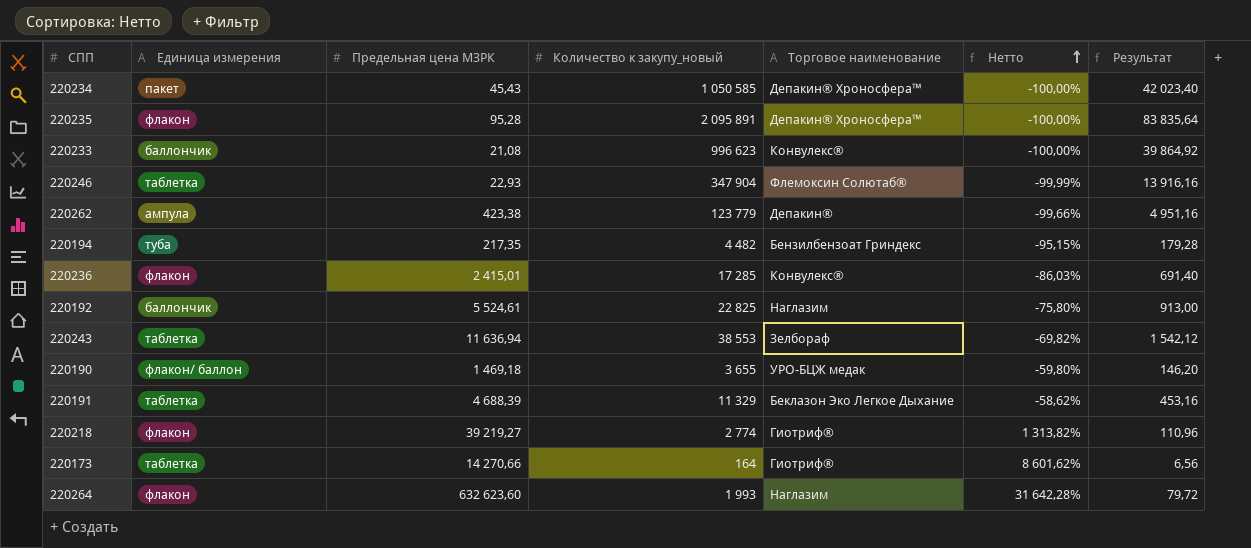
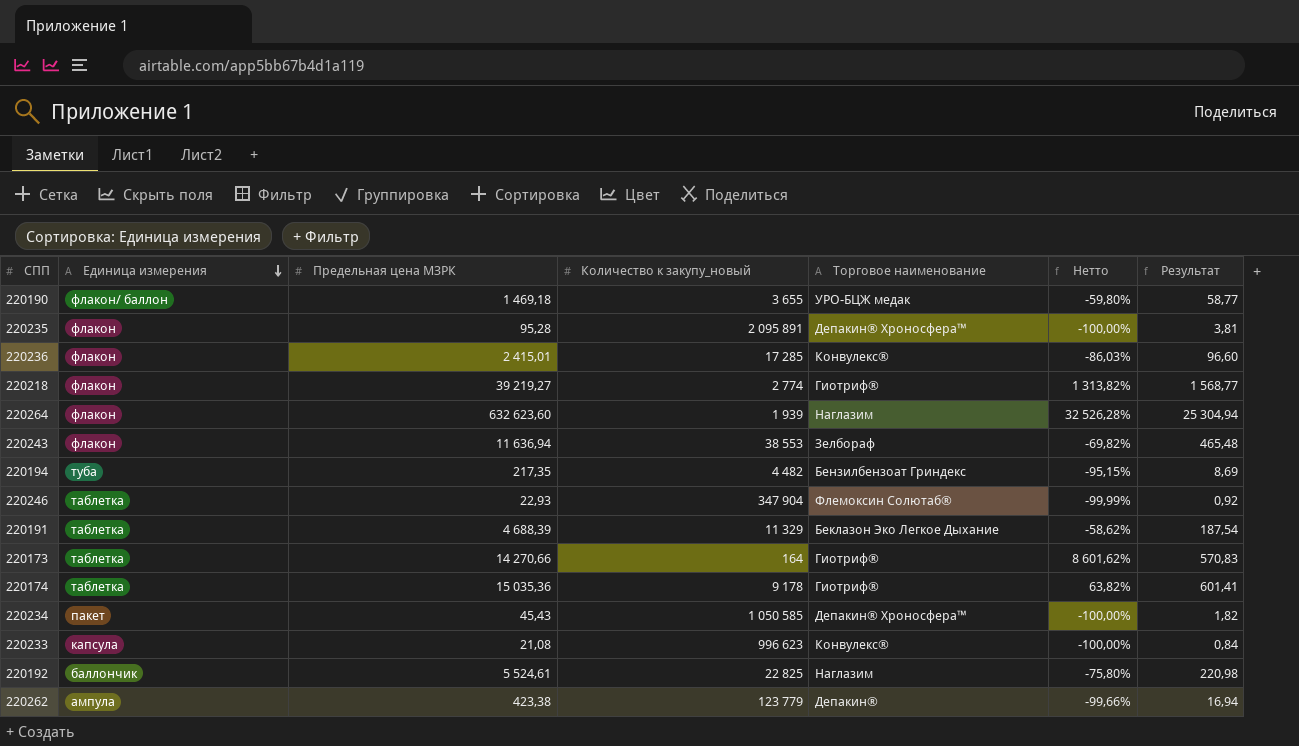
row order: Нетто ascending -> Единица измерения descending
column Результат | formula: [Количество к закупу_новый] * 0,04 -> [Предельная цена МЗРК] * 0,04
220264 | Количество к закупу_новый: 1 993 -> 1 939
220264 | Нетто: 31 642,28% -> 32 526,28%
220243 | Единица измерения: таблетка -> флакон
row 220174: none -> таблетка | 15 035,36 | 9 178 | Гиотриф® | 63,82% | 601,41
220233 | Единица измерения: баллончик -> капсула

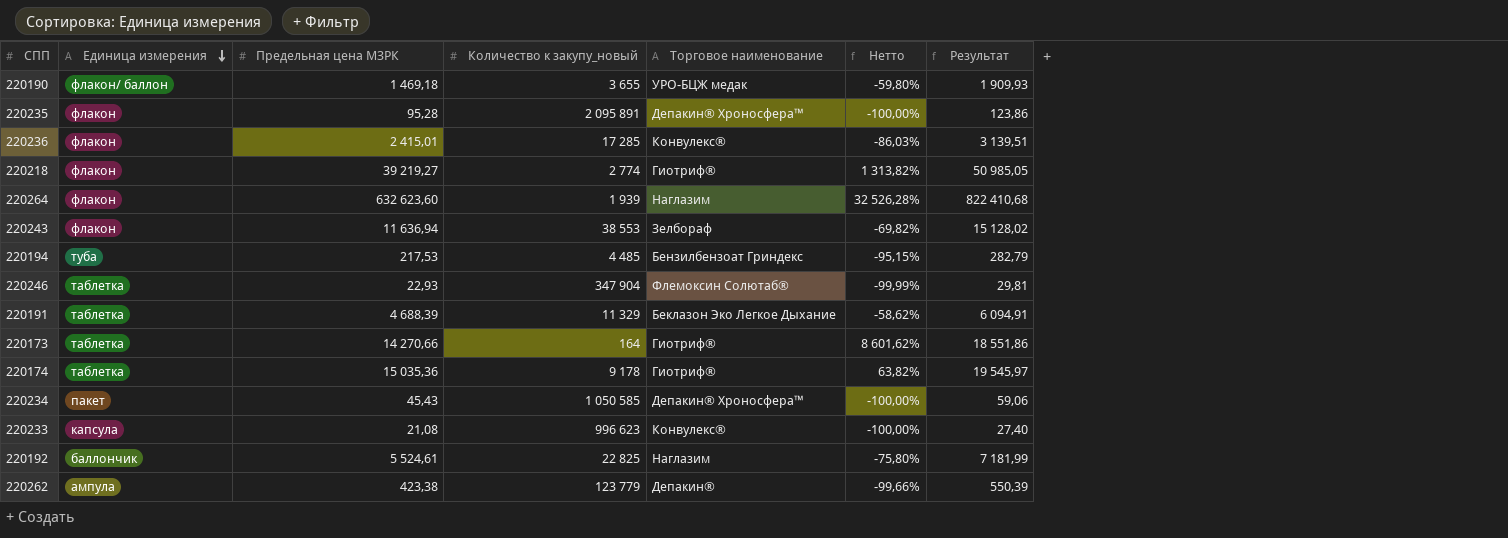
column Результат | formula: [Предельная цена МЗРК] * 0,04 -> [Предельная цена МЗРК] * 1,3
220194 | Предельная цена МЗРК: 217,35 -> 217,53
220194 | Количество к закупу_новый: 4 482 -> 4 485

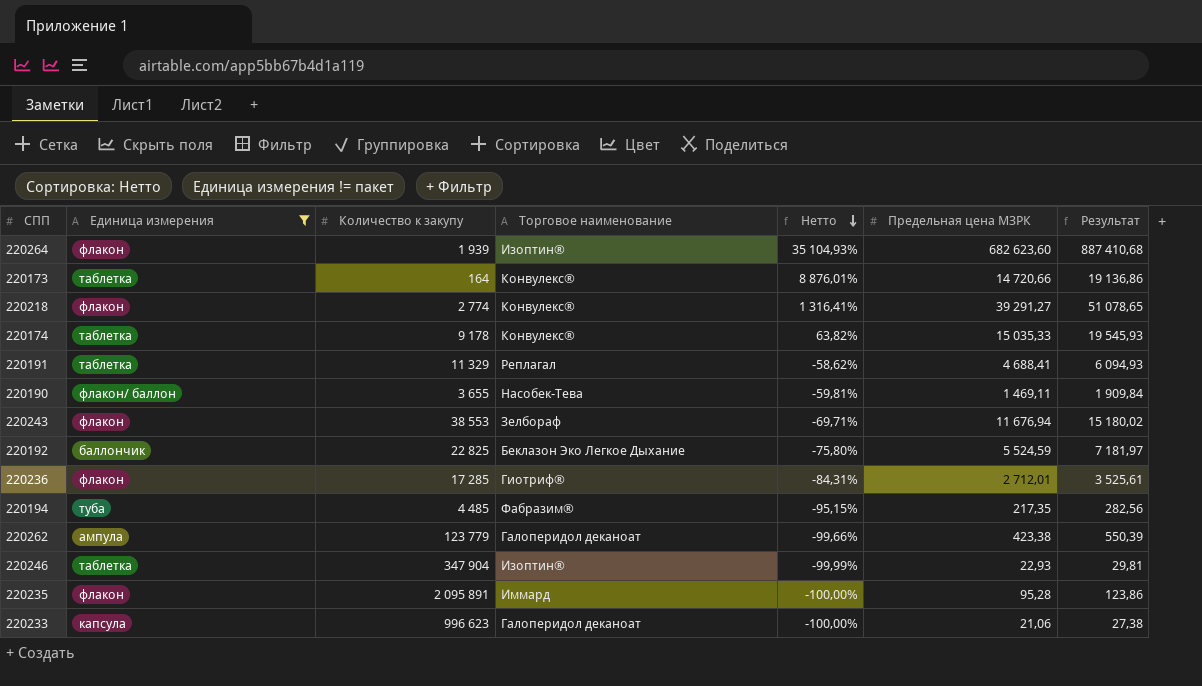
filter: none -> Единица измерения != пакет
row order: Единица измерения descending -> Нетто descending
column name: Количество к закупу_новый -> Количество к закупу
column Предельная цена МЗРК | position: 3 -> 6
220264 | Торговое наименование: Наглазим -> Изоптин®
220264 | Нетто: 32 526,28% -> 35 104,93%
220264 | Предельная цена МЗРК: 632 623,60 -> 682 623,60
220264 | Результат: 822 410,68 -> 887 410,68
220173 | Торговое наименование: Гиотриф® -> Конвулекс®
220173 | Нетто: 8 601,62% -> 8 876,01%
220173 | Предельная цена МЗРК: 14 270,66 -> 14 720,66
220173 | Результат: 18 551,86 -> 19 136,86
220218 | Торговое наименование: Гиотриф® -> Конвулекс®
220218 | Нетто: 1 313,82% -> 1 316,41%
220218 | Предельная цена МЗРК: 39 219,27 -> 39 291,27
220218 | Результат: 50 985,05 -> 51 078,65
220174 | Торговое наименование: Гиотриф® -> Конвулекс®
220174 | Предельная цена МЗРК: 15 035,36 -> 15 035,33
220174 | Результат: 19 545,97 -> 19 545,93
220191 | Торговое наименование: Беклазон Эко Легкое Дыхание -> Реплагал
220191 | Предельная цена МЗРК: 4 688,39 -> 4 688,41
220191 | Результат: 6 094,91 -> 6 094,93
220190 | Торговое наименование: УРО-БЦЖ медак -> Насобек-Тева
220190 | Нетто: -59,80% -> -59,81%
220190 | Предельная цена МЗРК: 1 469,18 -> 1 469,11
220190 | Результат: 1 909,93 -> 1 909,84
220243 | Нетто: -69,82% -> -69,71%
220243 | Предельная цена МЗРК: 11 636,94 -> 11 676,94
220243 | Результат: 15 128,02 -> 15 180,02
220192 | Торговое наименование: Наглазим -> Беклазон Эко Легкое Дыхание
220192 | Предельная цена МЗРК: 5 524,61 -> 5 524,59
220192 | Результат: 7 181,99 -> 7 181,97
220236 | Торговое наименование: Конвулекс® -> Гиотриф®
220236 | Нетто: -86,03% -> -84,31%
220236 | Предельная цена МЗРК: 2 415,01 -> 2 712,01
220236 | Результат: 3 139,51 -> 3 525,61
220194 | Торговое наименование: Бензилбензоат Гриндекс -> Фабразим®
220194 | Предельная цена МЗРК: 217,53 -> 217,35
220194 | Результат: 282,79 -> 282,56
220262 | Торговое наименование: Депакин® -> Галоперидол деканоат
220246 | Торговое наименование: Флемоксин Солютаб® -> Изоптин®
220235 | Торговое наименование: Депакин® Хроносфера™ -> Иммард
220233 | Торговое наименование: Конвулекс® -> Галоперидол деканоат
220233 | Предельная цена МЗРК: 21,08 -> 21,06
220233 | Результат: 27,40 -> 27,38

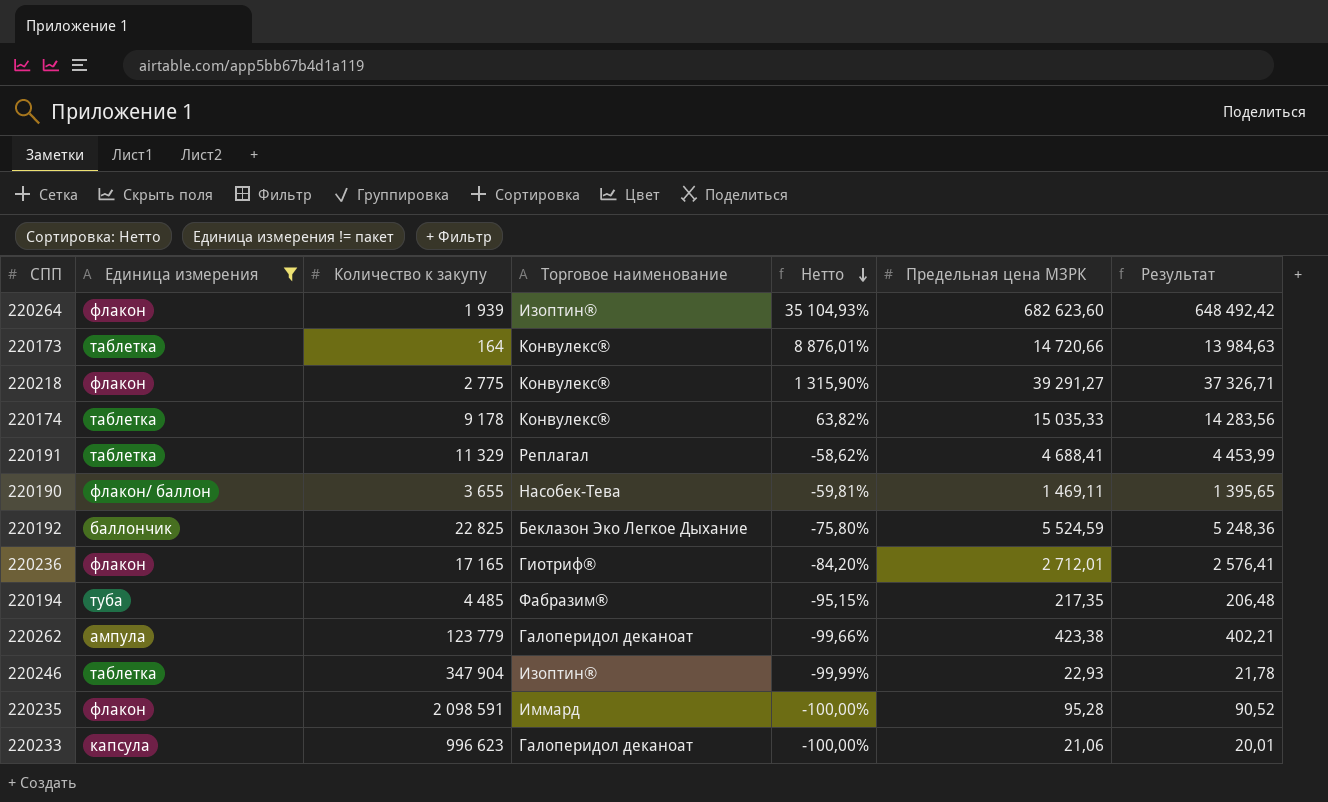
column Результат | formula: [Предельная цена МЗРК] * 1,3 -> [Предельная цена МЗРК] * 0,95
row 220243: флакон | 38 553 | Зелбораф | -69,71% | 11 676,94 | 15 180,02 -> none
220218 | Количество к закупу: 2 774 -> 2 775
220218 | Нетто: 1 316,41% -> 1 315,90%
220236 | Количество к закупу: 17 285 -> 17 165
220236 | Нетто: -84,31% -> -84,20%
220235 | Количество к закупу: 2 095 891 -> 2 098 591

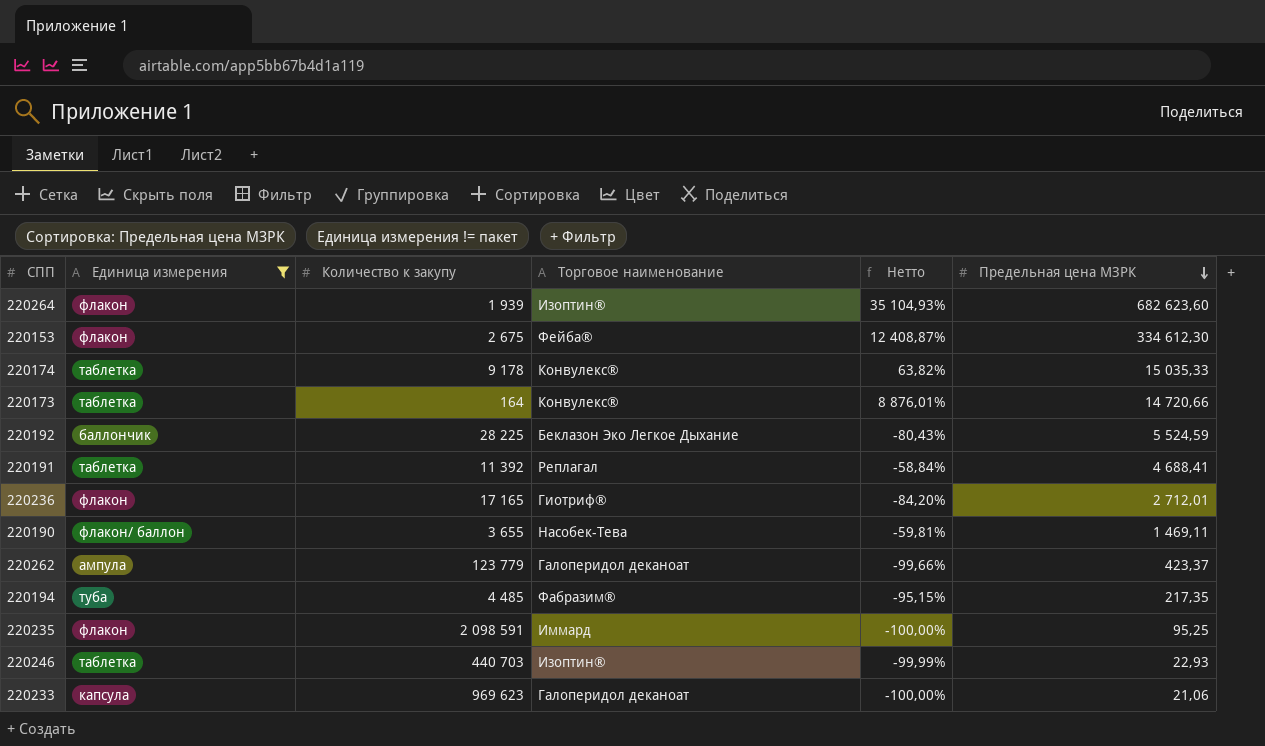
row order: Нетто descending -> Предельная цена МЗРК descending
column Результат | formula: [Предельная цена МЗРК] * 0,95 -> none
row 220218: флакон | 2 775 | Конвулекс® | 1 315,90% | 39 291,27 | 37 326,71 -> none
row 220153: none -> флакон | 2 675 | Фейба® | 12 408,87% | 334 612,30
220192 | Количество к закупу: 22 825 -> 28 225
220192 | Нетто: -75,80% -> -80,43%
220191 | Количество к закупу: 11 329 -> 11 392
220191 | Нетто: -58,62% -> -58,84%
220262 | Предельная цена МЗРК: 423,38 -> 423,37
220235 | Предельная цена МЗРК: 95,28 -> 95,25
220246 | Количество к закупу: 347 904 -> 440 703
220233 | Количество к закупу: 996 623 -> 969 623

